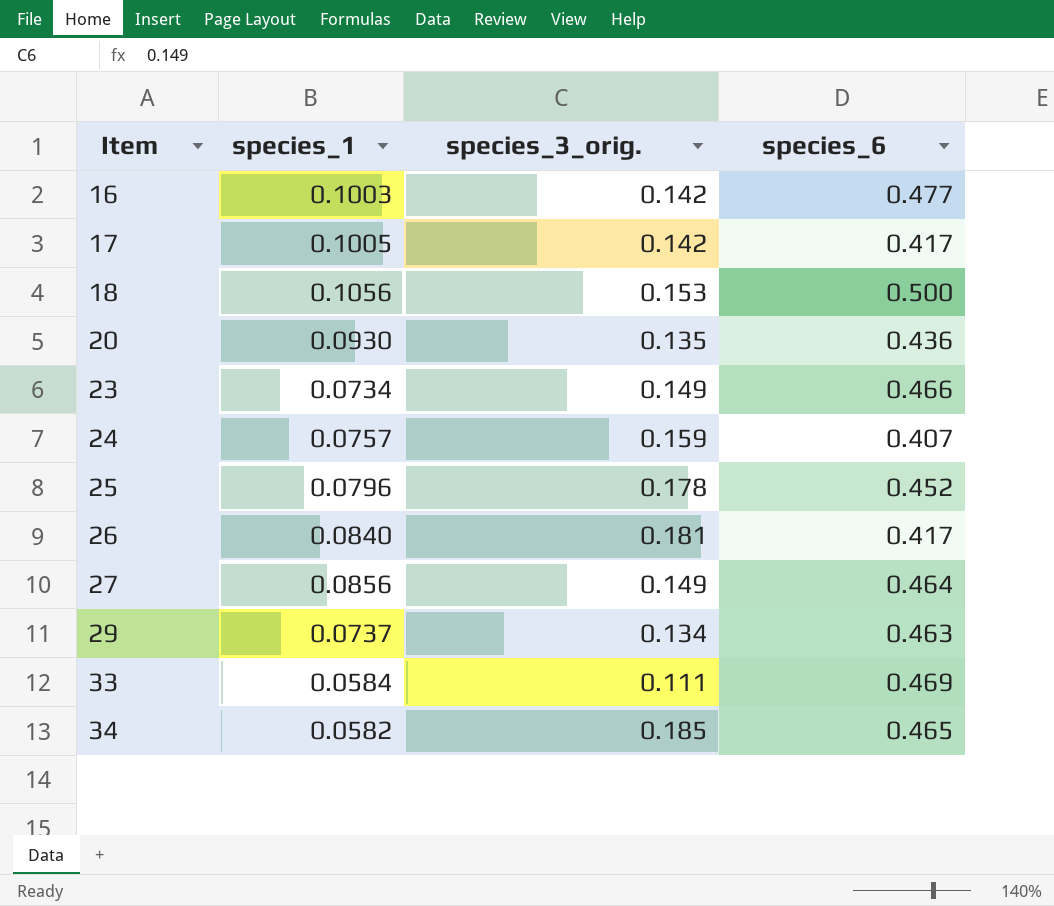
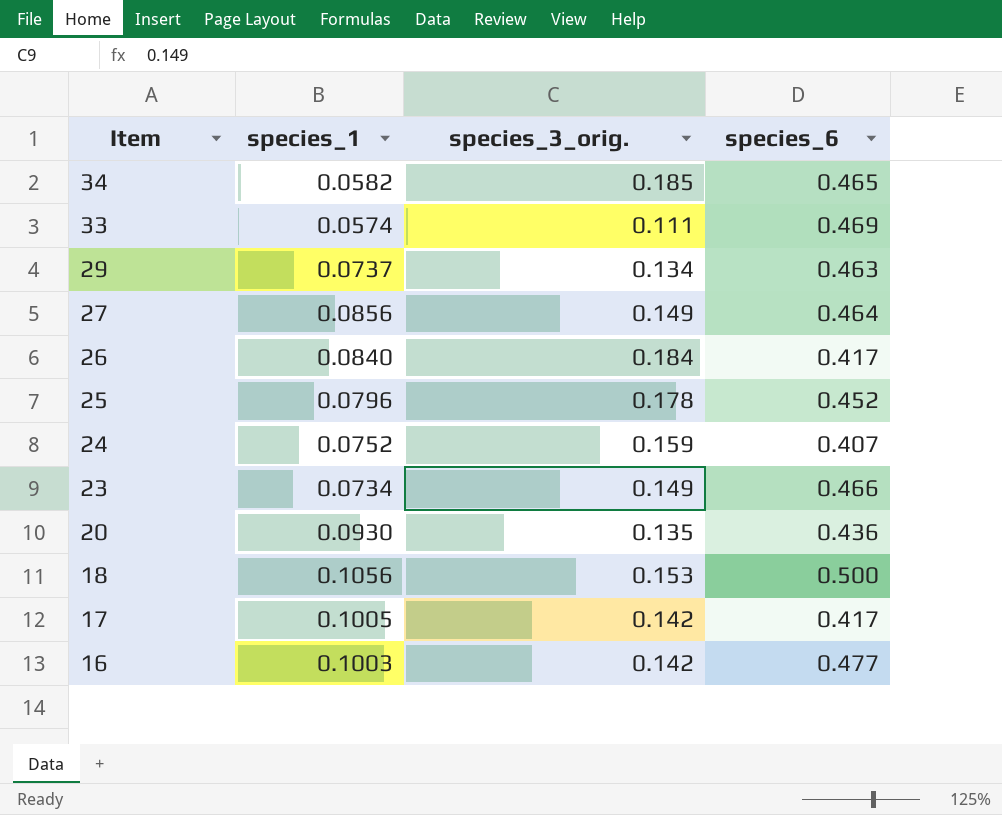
row order: Item ascending -> Item descending
33 | species_1: 0.0584 -> 0.0574
26 | species_3_orig.: 0.181 -> 0.184
24 | species_1: 0.0757 -> 0.0752

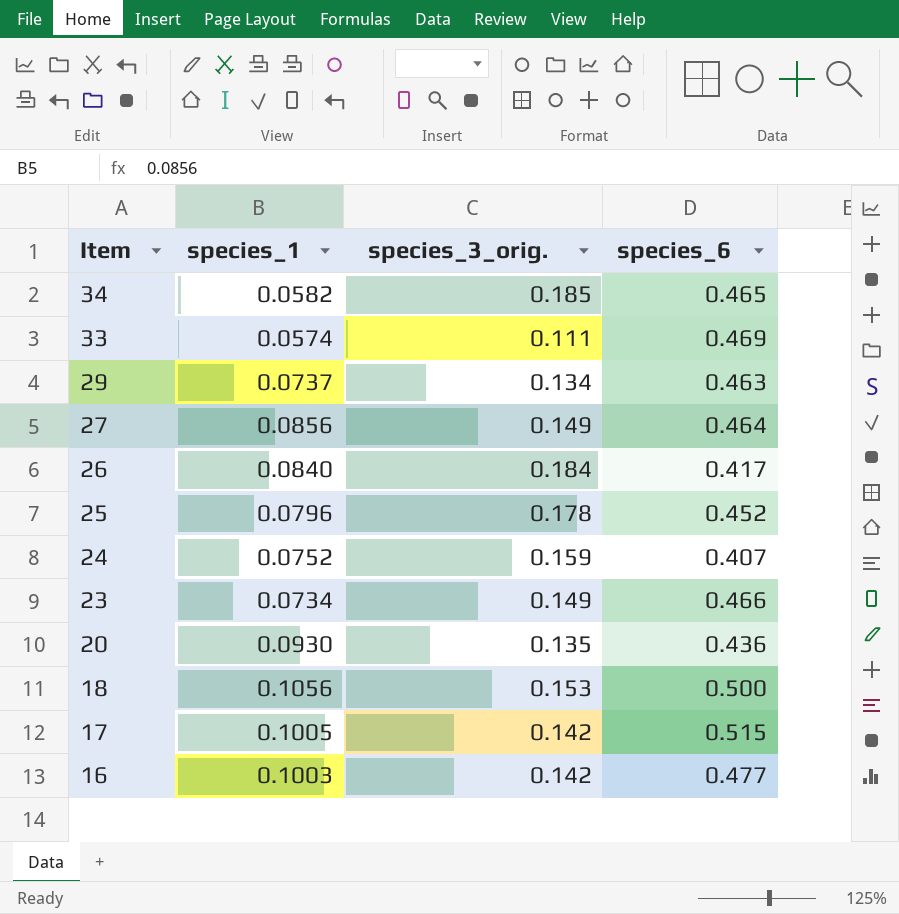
17 | species_6: 0.417 -> 0.515

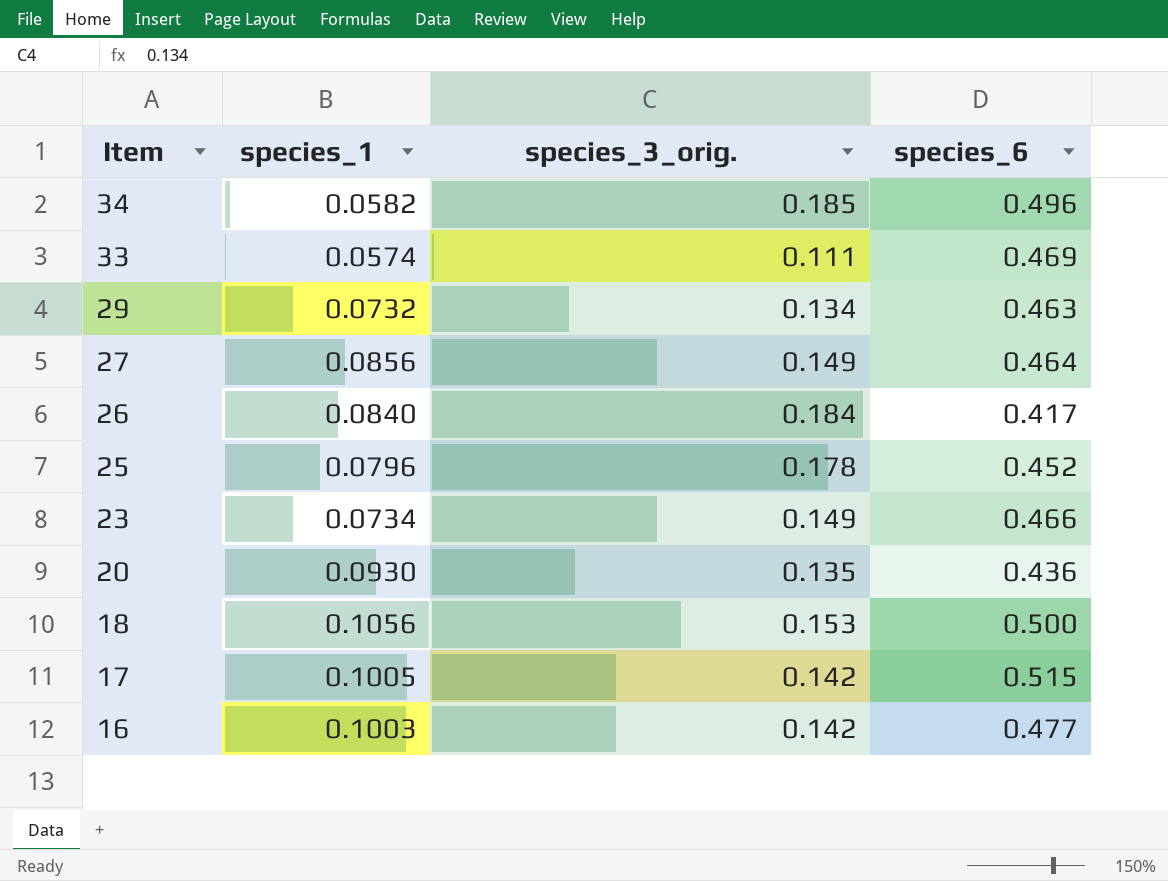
row 24: 0.0752 | 0.159 | 0.407 -> none
34 | species_6: 0.465 -> 0.496
29 | species_1: 0.0737 -> 0.0732

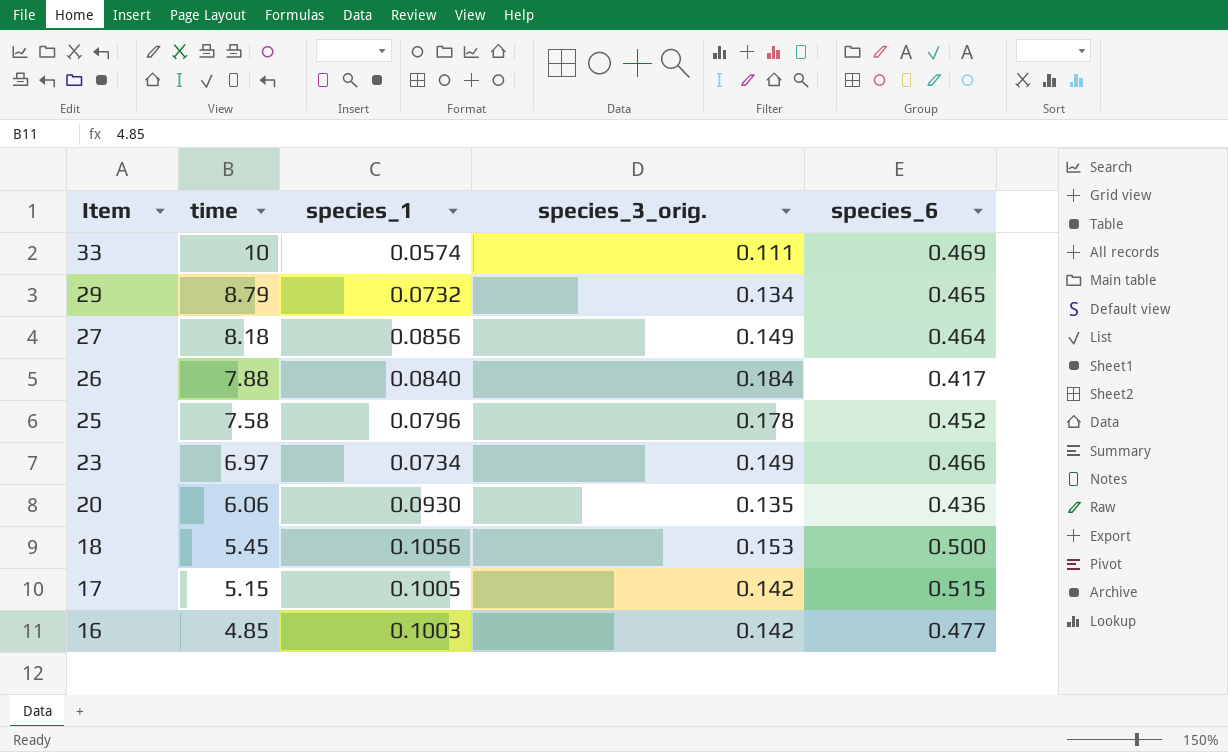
column time | position: none -> 2
row 34: 0.0582 | 0.185 | 0.496 -> none
29 | species_6: 0.463 -> 0.465

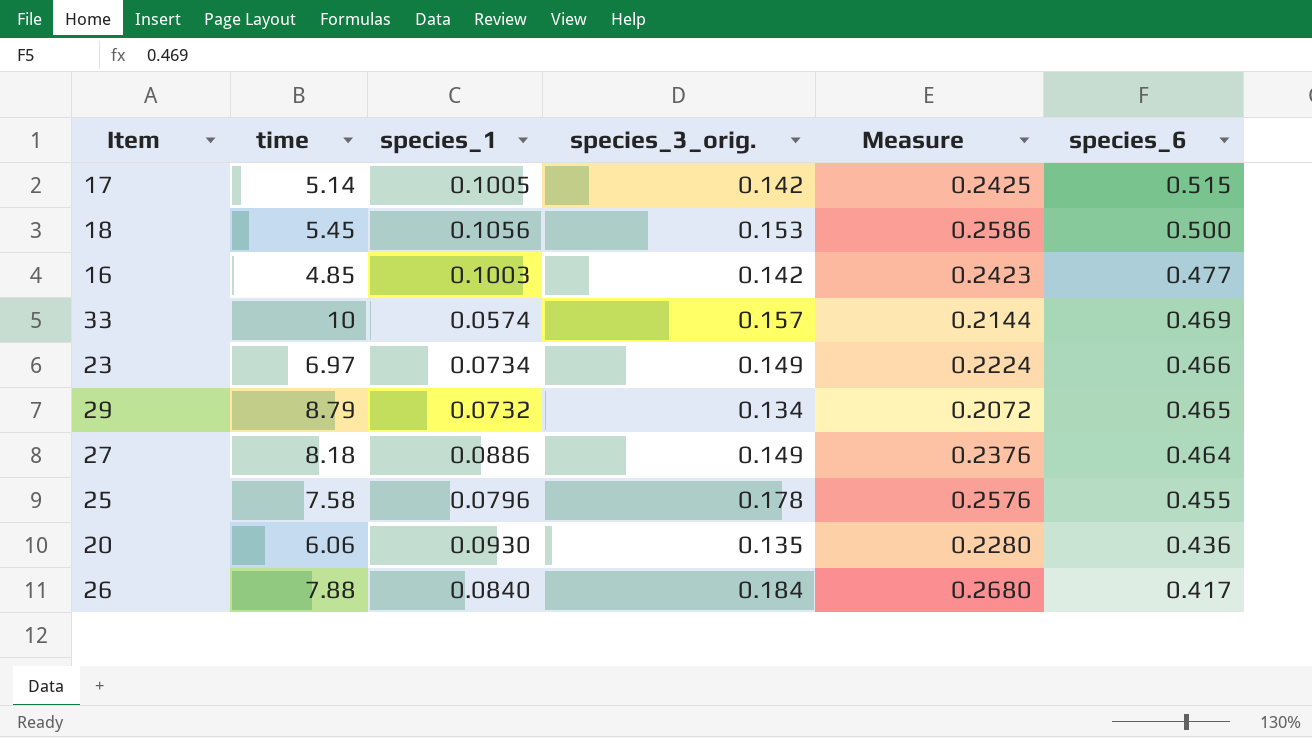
row order: Item descending -> species_6 descending
column Measure | formula: none -> [species_1] + [species_3_orig.]
17 | time: 5.15 -> 5.14
33 | species_3_orig.: 0.111 -> 0.157
27 | species_1: 0.0856 -> 0.0886
25 | species_6: 0.452 -> 0.455

